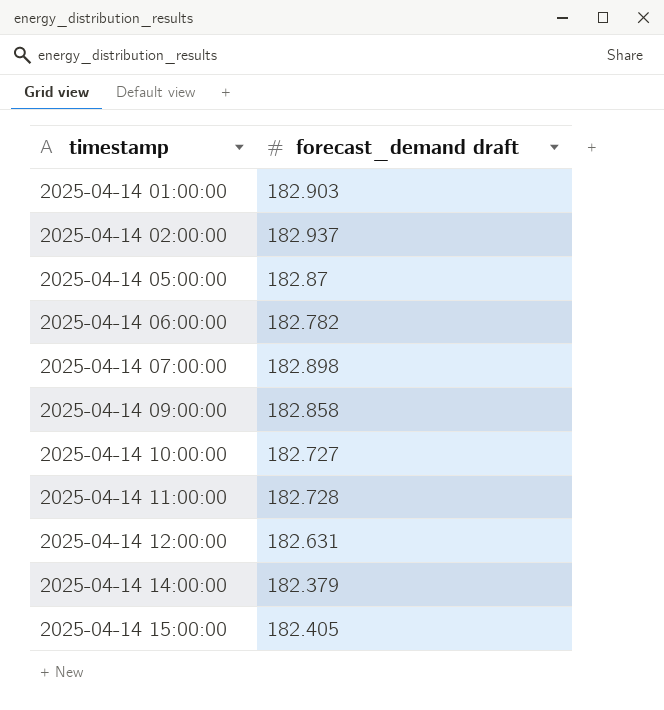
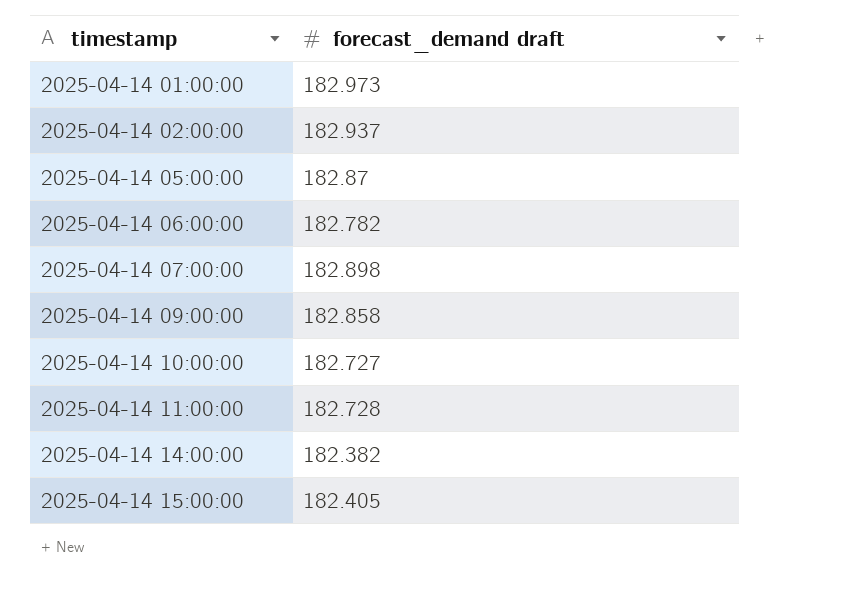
row 2025-04-14 12:00:00: 182.631 -> none
2025-04-14 01:00:00 | forecast_demand draft: 182.903 -> 182.973
2025-04-14 14:00:00 | forecast_demand draft: 182.379 -> 182.382

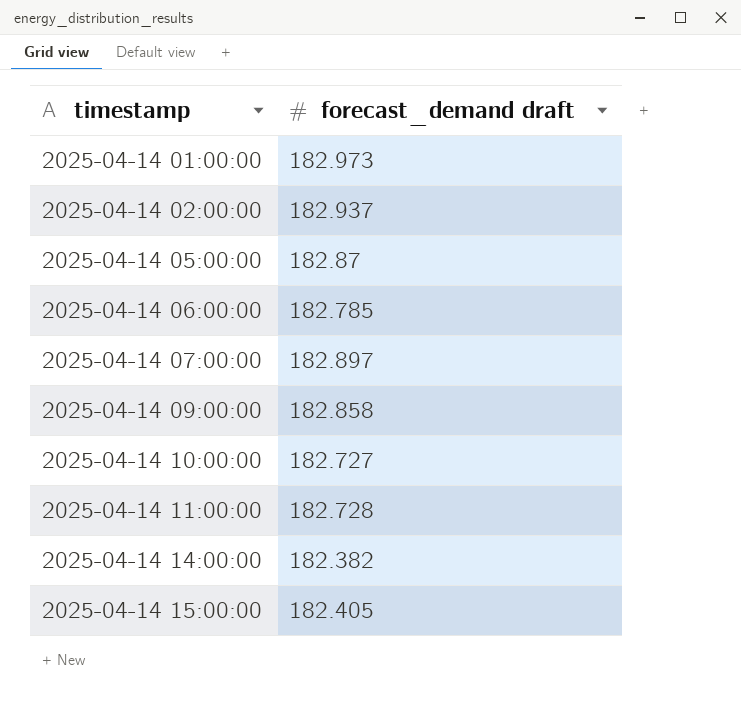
2025-04-14 06:00:00 | forecast_demand draft: 182.782 -> 182.785
2025-04-14 07:00:00 | forecast_demand draft: 182.898 -> 182.897

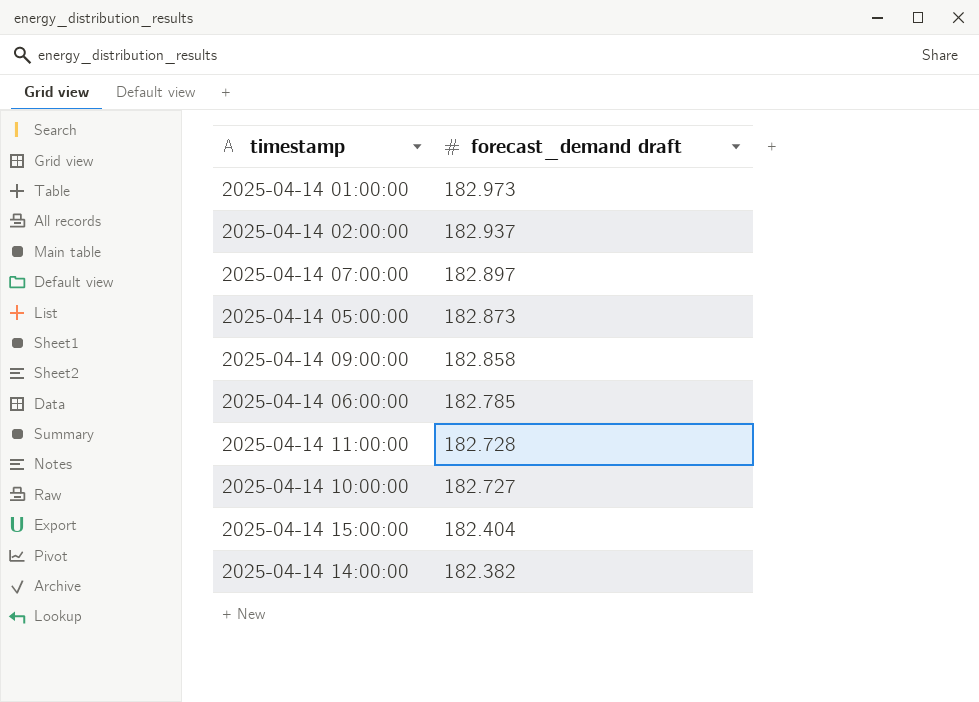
row order: timestamp ascending -> forecast_demand draft descending
2025-04-14 05:00:00 | forecast_demand draft: 182.87 -> 182.873
2025-04-14 15:00:00 | forecast_demand draft: 182.405 -> 182.404

